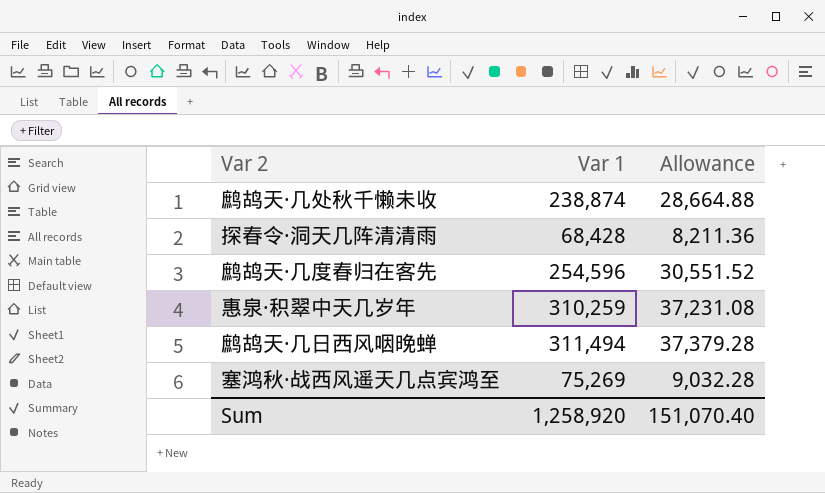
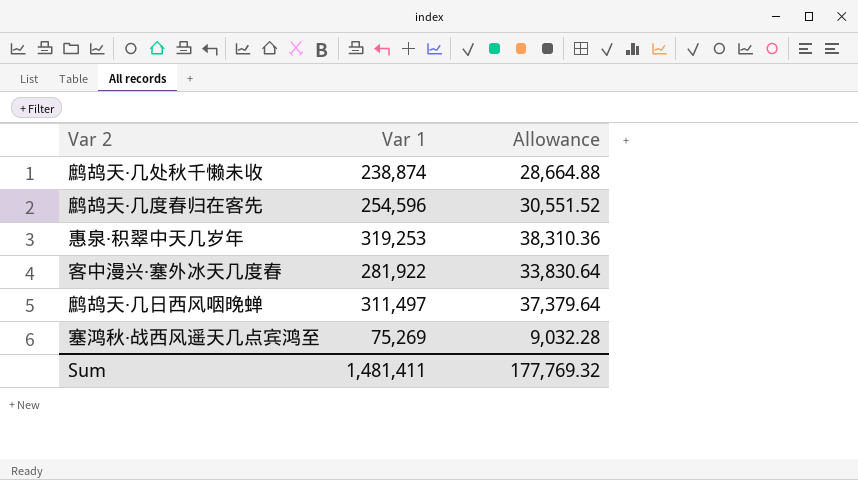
row 探春令·洞天几阵清清雨: 68,428 | 8,211.36 -> none
惠泉·积翠中天几岁年 | Var 1: 310,259 -> 319,253
惠泉·积翠中天几岁年 | Allowance: 37,231.08 -> 38,310.36
row 客中漫兴·塞外冰天几度春: none -> 281,922 | 33,830.64
鹧鸪天·几日西风咽晚蝉 | Var 1: 311,494 -> 311,497
鹧鸪天·几日西风咽晚蝉 | Allowance: 37,379.28 -> 37,379.64
Sum | Var 1: 1,258,920 -> 1,481,411
Sum | Allowance: 151,070.40 -> 177,769.32

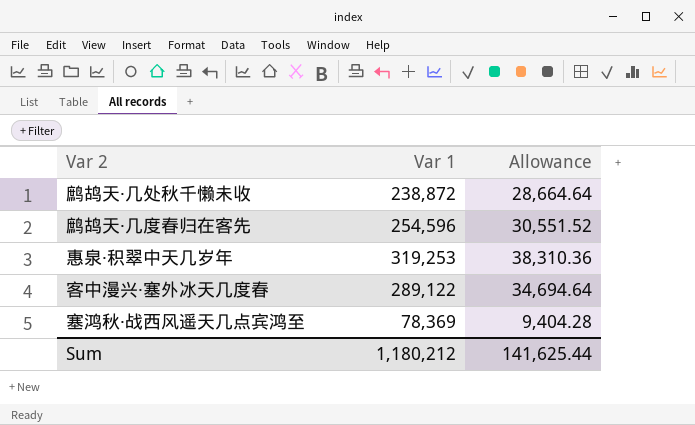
row 鹧鸪天·几日西风咽晚蝉: 311,497 | 37,379.64 -> none
鹧鸪天·几处秋千懒未收 | Var 1: 238,874 -> 238,872
鹧鸪天·几处秋千懒未收 | Allowance: 28,664.88 -> 28,664.64
客中漫兴·塞外冰天几度春 | Var 1: 281,922 -> 289,122
客中漫兴·塞外冰天几度春 | Allowance: 33,830.64 -> 34,694.64
塞鸿秋·战西风遥天几点宾鸿至 | Var 1: 75,269 -> 78,369
塞鸿秋·战西风遥天几点宾鸿至 | Allowance: 9,032.28 -> 9,404.28
Sum | Var 1: 1,481,411 -> 1,180,212
Sum | Allowance: 177,769.32 -> 141,625.44

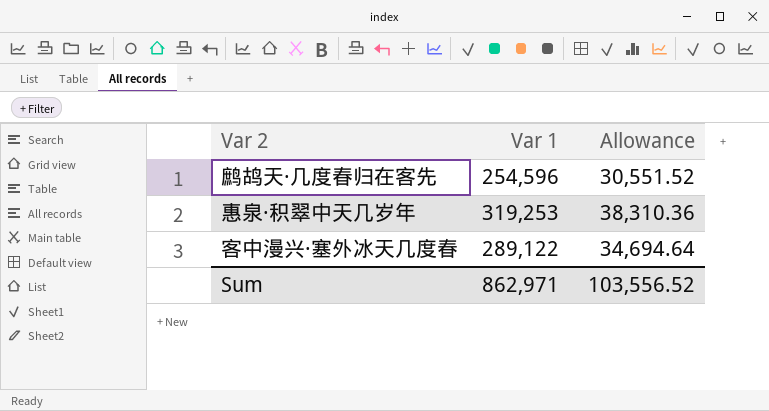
row 鹧鸪天·几处秋千懒未收: 238,872 | 28,664.64 -> none
row 塞鸿秋·战西风遥天几点宾鸿至: 78,369 | 9,404.28 -> none
Sum | Var 1: 1,180,212 -> 862,971
Sum | Allowance: 141,625.44 -> 103,556.52

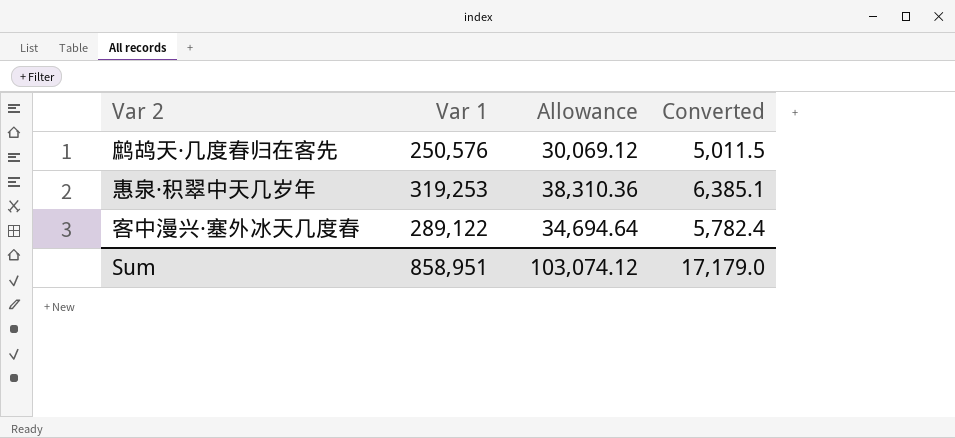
column Converted | formula: none -> [Var 1] * 0.02
鹧鸪天·几度春归在客先 | Var 1: 254,596 -> 250,576
鹧鸪天·几度春归在客先 | Allowance: 30,551.52 -> 30,069.12
Sum | Var 1: 862,971 -> 858,951
Sum | Allowance: 103,556.52 -> 103,074.12

